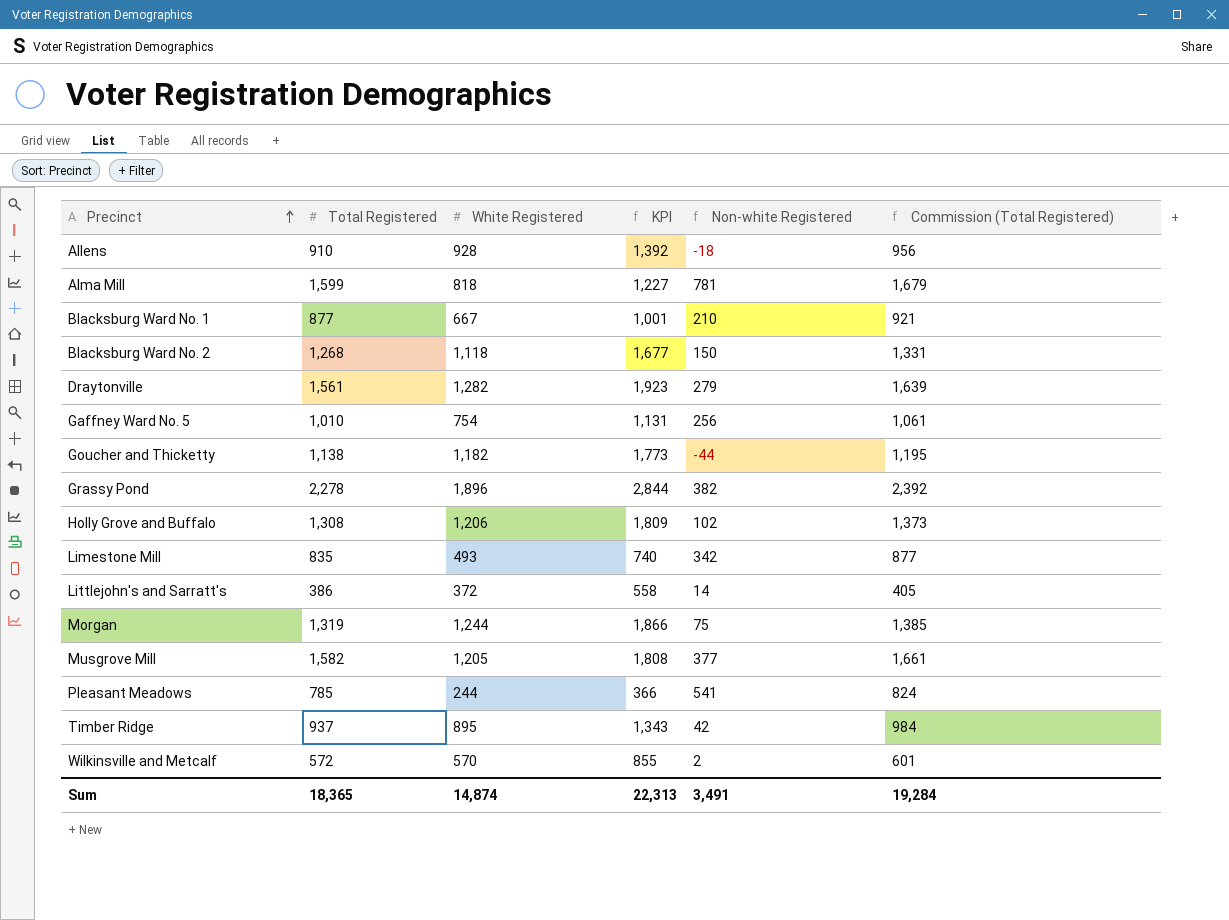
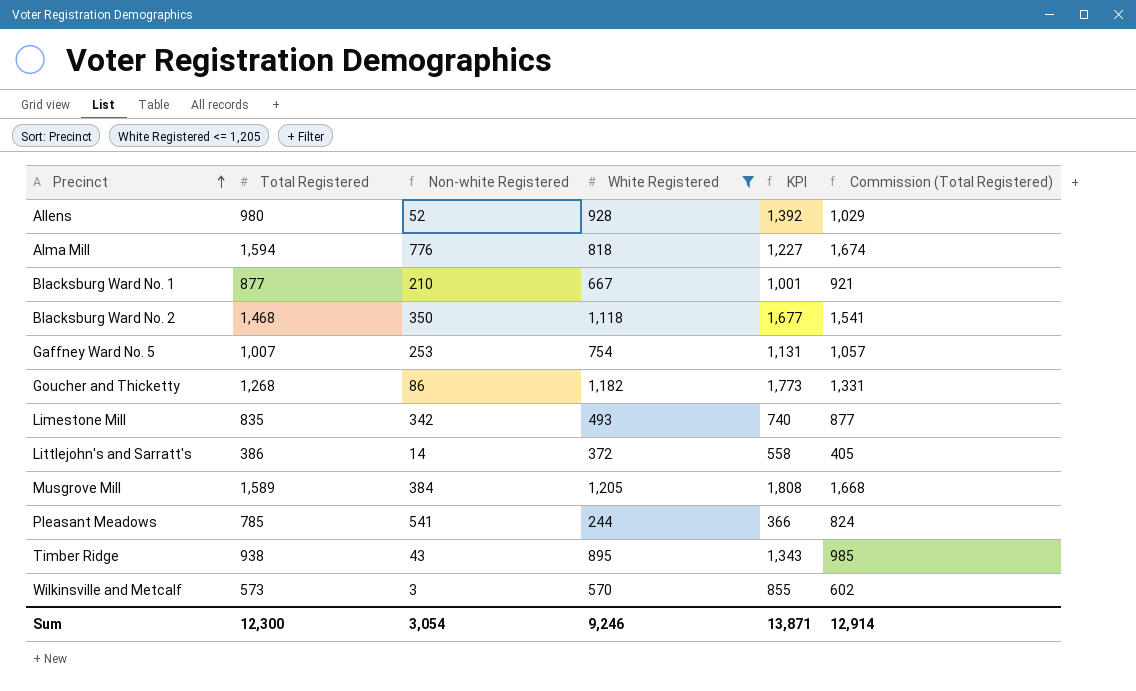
filter: none -> White Registered <= 1,205
column Non-white Registered | position: 5 -> 3
Allens | Total Registered: 910 -> 980
Allens | Non-white Registered: -18 -> 52
Allens | Commission (Total Registered): 956 -> 1,029
Alma Mill | Total Registered: 1,599 -> 1,594
Alma Mill | Non-white Registered: 781 -> 776
Alma Mill | Commission (Total Registered): 1,679 -> 1,674
Blacksburg Ward No. 2 | Total Registered: 1,268 -> 1,468
Blacksburg Ward No. 2 | Non-white Registered: 150 -> 350
Blacksburg Ward No. 2 | Commission (Total Registered): 1,331 -> 1,541
Gaffney Ward No. 5 | Total Registered: 1,010 -> 1,007
Gaffney Ward No. 5 | Non-white Registered: 256 -> 253
Gaffney Ward No. 5 | Commission (Total Registered): 1,061 -> 1,057
Goucher and Thicketty | Total Registered: 1,138 -> 1,268
Goucher and Thicketty | Non-white Registered: -44 -> 86
Goucher and Thicketty | Commission (Total Registered): 1,195 -> 1,331
Musgrove Mill | Total Registered: 1,582 -> 1,589
Musgrove Mill | Non-white Registered: 377 -> 384
Musgrove Mill | Commission (Total Registered): 1,661 -> 1,668
Timber Ridge | Total Registered: 937 -> 938
Timber Ridge | Non-white Registered: 42 -> 43
Timber Ridge | Commission (Total Registered): 984 -> 985
Wilkinsville and Metcalf | Total Registered: 572 -> 573
Wilkinsville and Metcalf | Non-white Registered: 2 -> 3
Wilkinsville and Metcalf | Commission (Total Registered): 601 -> 602
Sum | Total Registered: 18,365 -> 12,300
Sum | Non-white Registered: 3,491 -> 3,054
Sum | White Registered: 14,874 -> 9,246
Sum | KPI: 22,313 -> 13,871
Sum | Commission (Total Registered): 19,284 -> 12,914

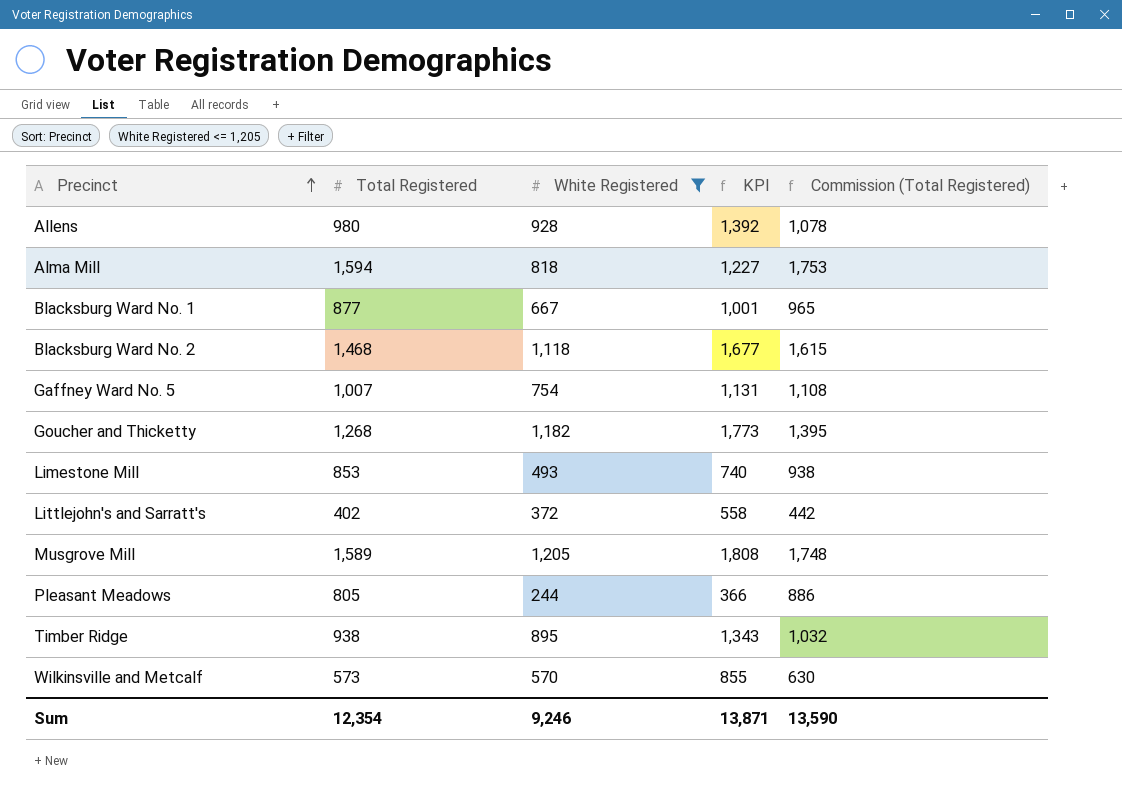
column Non-white Registered | formula: [Total Registered] - [White Registered] -> none
column Commission (Total Registered) | formula: [Total Registered] * 1.05 -> [Total Registered] * 1.1
Limestone Mill | Total Registered: 835 -> 853
Littlejohn's and Sarratt's | Total Registered: 386 -> 402
Pleasant Meadows | Total Registered: 785 -> 805
Sum | Total Registered: 12,300 -> 12,354
Sum | Commission (Total Registered): 12,914 -> 13,590

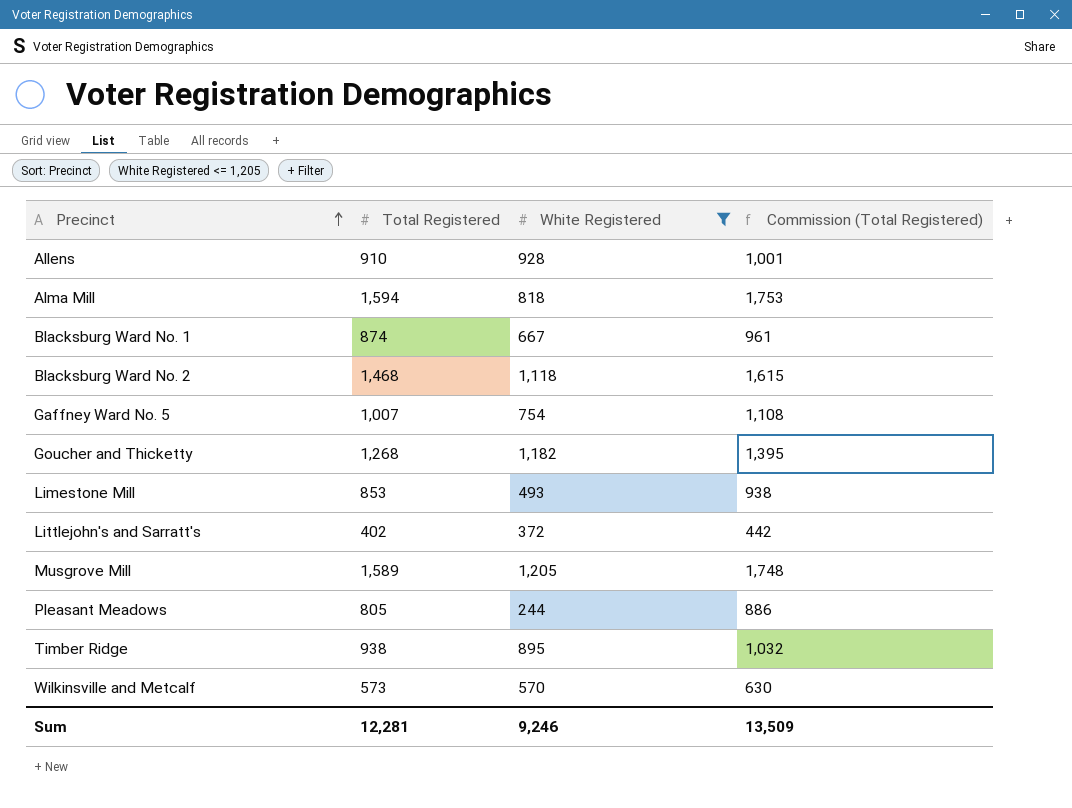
column KPI | formula: [White Registered] * 1.5 -> none
Allens | Total Registered: 980 -> 910
Allens | Commission (Total Registered): 1,078 -> 1,001
Blacksburg Ward No. 1 | Total Registered: 877 -> 874
Blacksburg Ward No. 1 | Commission (Total Registered): 965 -> 961
Sum | Total Registered: 12,354 -> 12,281
Sum | Commission (Total Registered): 13,590 -> 13,509

